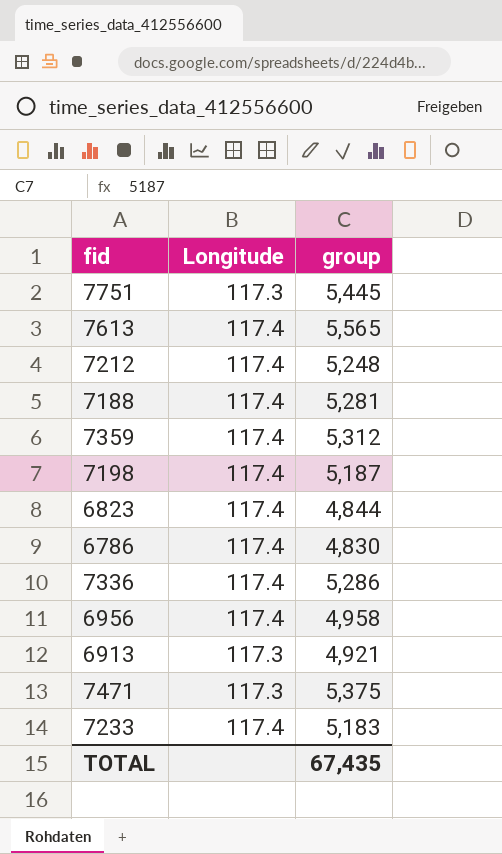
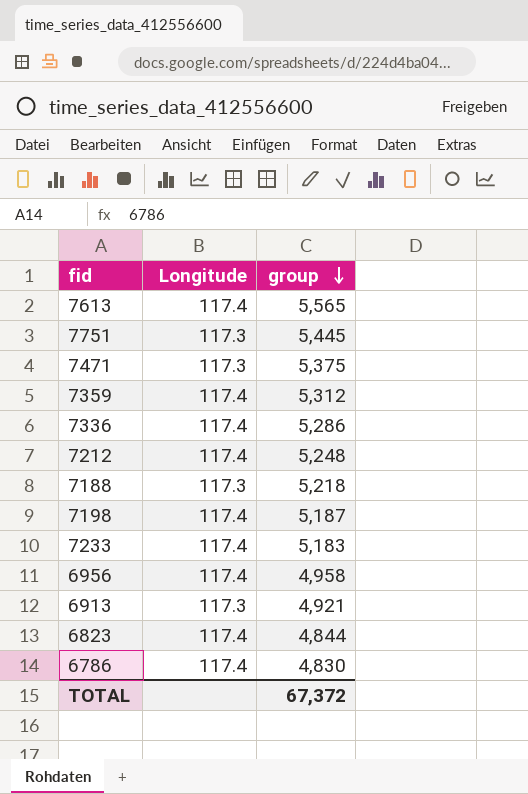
row order: none -> group descending
7188 | Longitude: 117.4 -> 117.3
7188 | group: 5,281 -> 5,218
TOTAL | group: 67,435 -> 67,372

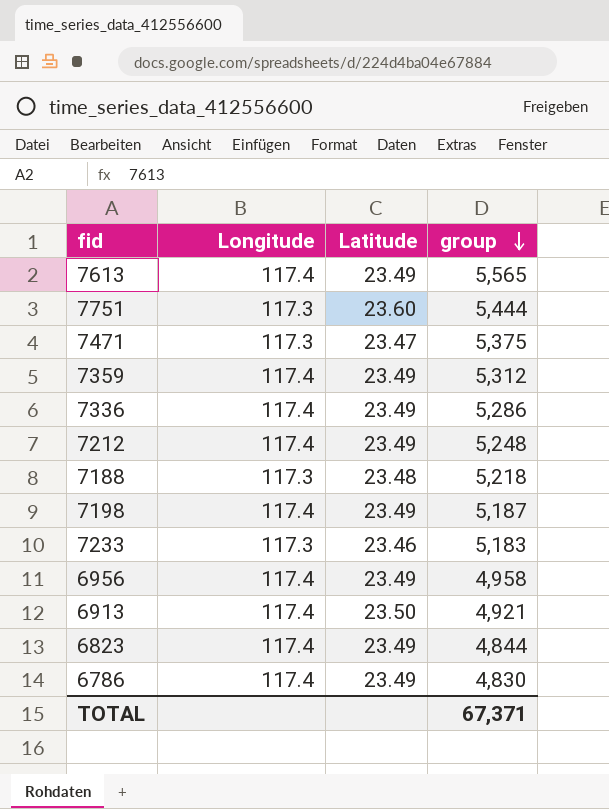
column Latitude | position: none -> 3
7751 | group: 5,445 -> 5,444
7233 | Longitude: 117.4 -> 117.3
6913 | Longitude: 117.3 -> 117.4
TOTAL | group: 67,372 -> 67,371

